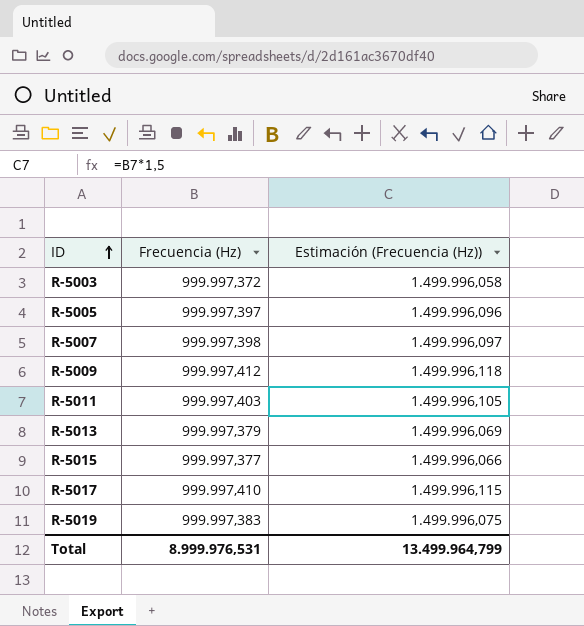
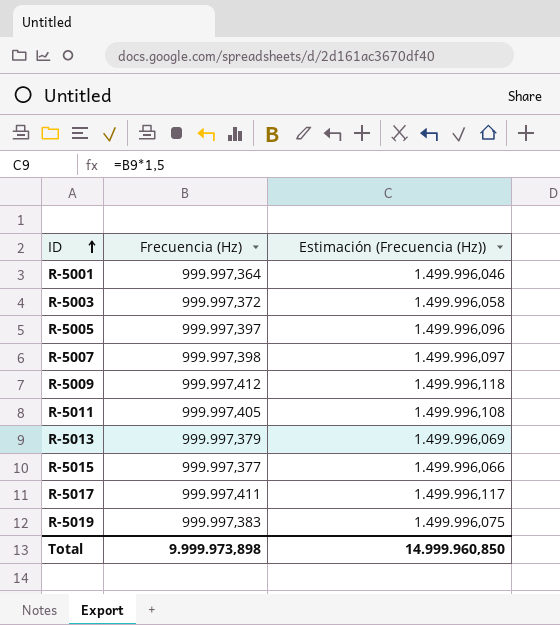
row R-5001: none -> 999.997,364 | 1.499.996,046
R-5011 | Frecuencia (Hz): 999.997,403 -> 999.997,405
R-5011 | Estimación (Frecuencia (Hz)): 1.499.996,105 -> 1.499.996,108
R-5017 | Frecuencia (Hz): 999.997,410 -> 999.997,411
R-5017 | Estimación (Frecuencia (Hz)): 1.499.996,115 -> 1.499.996,117
Total | Frecuencia (Hz): 8.999.976,531 -> 9.999.973,898
Total | Estimación (Frecuencia (Hz)): 13.499.964,799 -> 14.999.960,850

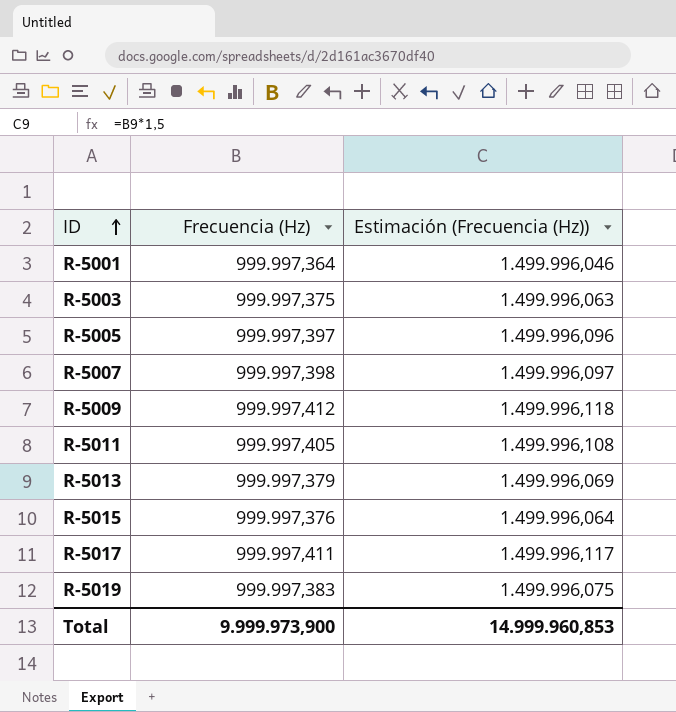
R-5003 | Frecuencia (Hz): 999.997,372 -> 999.997,375
R-5003 | Estimación (Frecuencia (Hz)): 1.499.996,058 -> 1.499.996,063
R-5015 | Frecuencia (Hz): 999.997,377 -> 999.997,376
R-5015 | Estimación (Frecuencia (Hz)): 1.499.996,066 -> 1.499.996,064
Total | Frecuencia (Hz): 9.999.973,898 -> 9.999.973,900
Total | Estimación (Frecuencia (Hz)): 14.999.960,850 -> 14.999.960,853

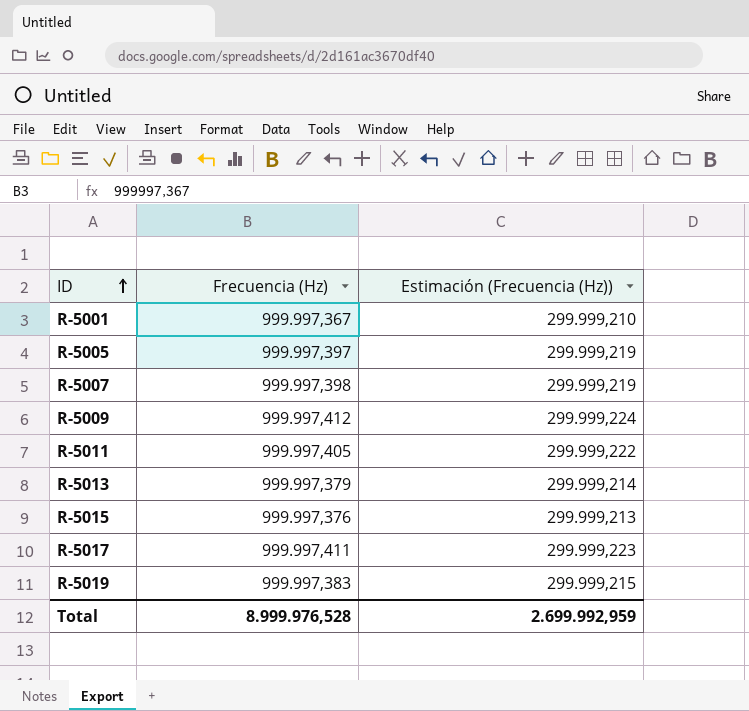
column Estimación (Frecuencia (Hz)) | formula: [Frecuencia (Hz)] * 1,5 -> [Frecuencia (Hz)] * 0,3
row R-5003: 999.997,375 | 1.499.996,063 -> none
R-5001 | Frecuencia (Hz): 999.997,364 -> 999.997,367
Total | Frecuencia (Hz): 9.999.973,900 -> 8.999.976,528
Total | Estimación (Frecuencia (Hz)): 14.999.960,853 -> 2.699.992,959

